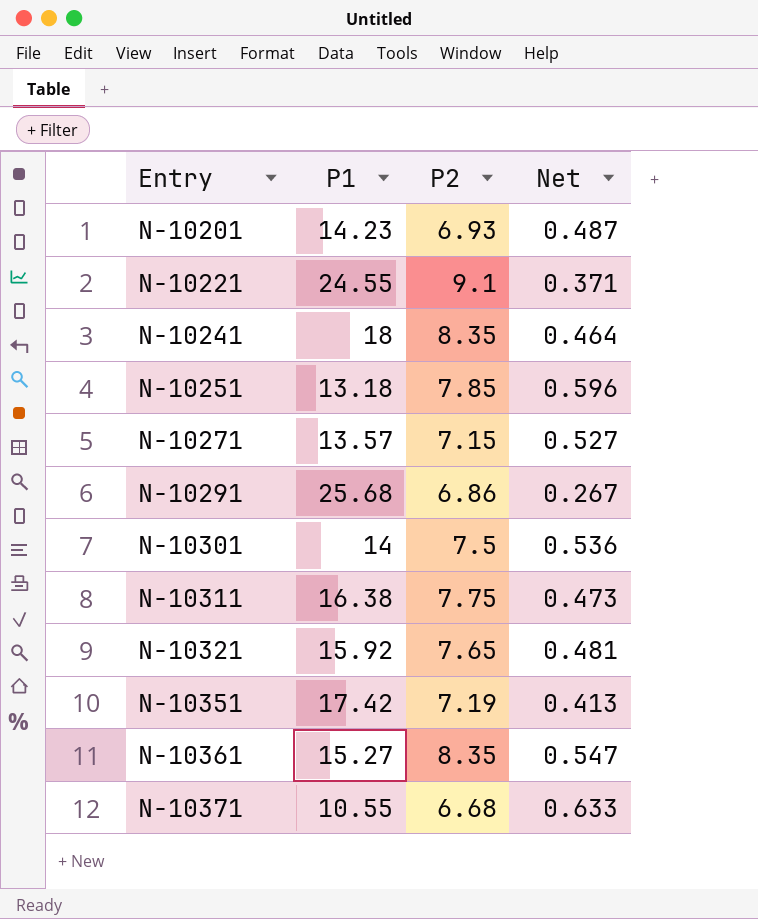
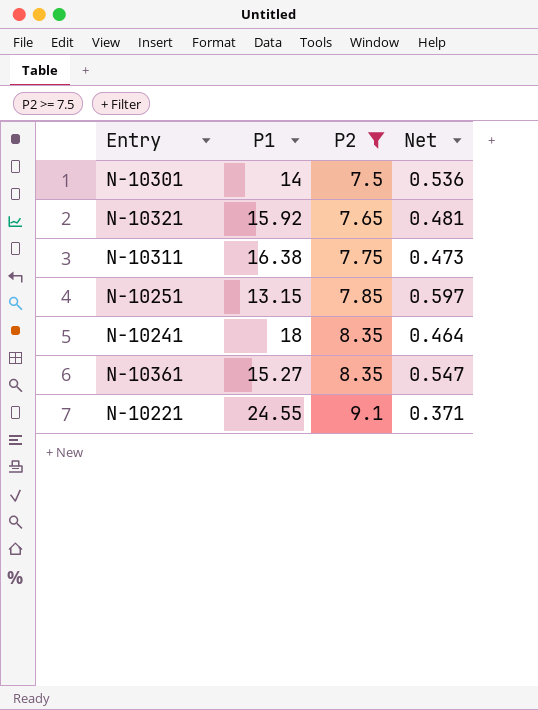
filter: none -> P2 >= 7.5
row order: Entry ascending -> P2 ascending
N-10251 | P1: 13.18 -> 13.15
N-10251 | Net: 0.596 -> 0.597

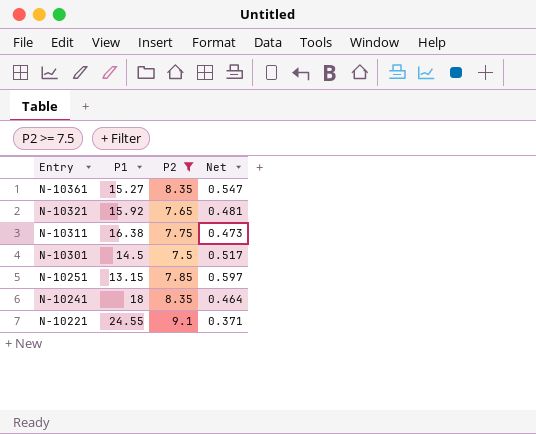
row order: P2 ascending -> Entry descending
N-10301 | P1: 14 -> 14.5
N-10301 | Net: 0.536 -> 0.517

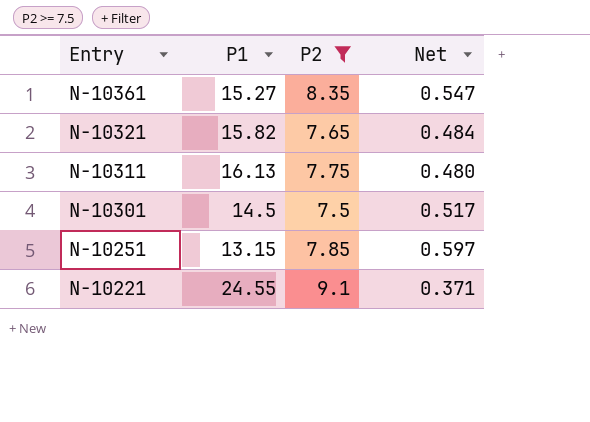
row N-10241: 18 | 8.35 | 0.464 -> none
N-10321 | P1: 15.92 -> 15.82
N-10321 | Net: 0.481 -> 0.484
N-10311 | P1: 16.38 -> 16.13
N-10311 | Net: 0.473 -> 0.480

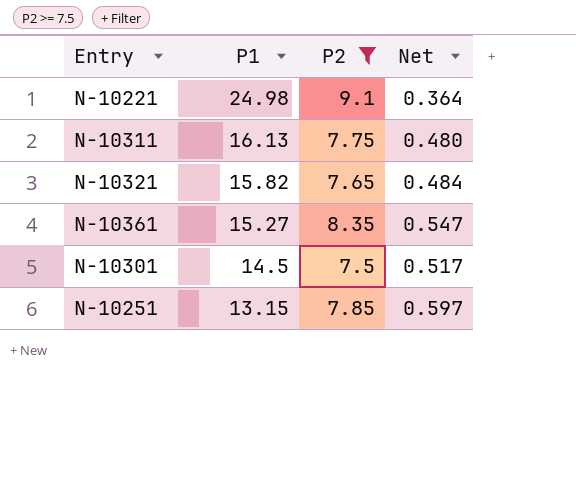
row order: Entry descending -> P1 descending
N-10221 | P1: 24.55 -> 24.98
N-10221 | Net: 0.371 -> 0.364

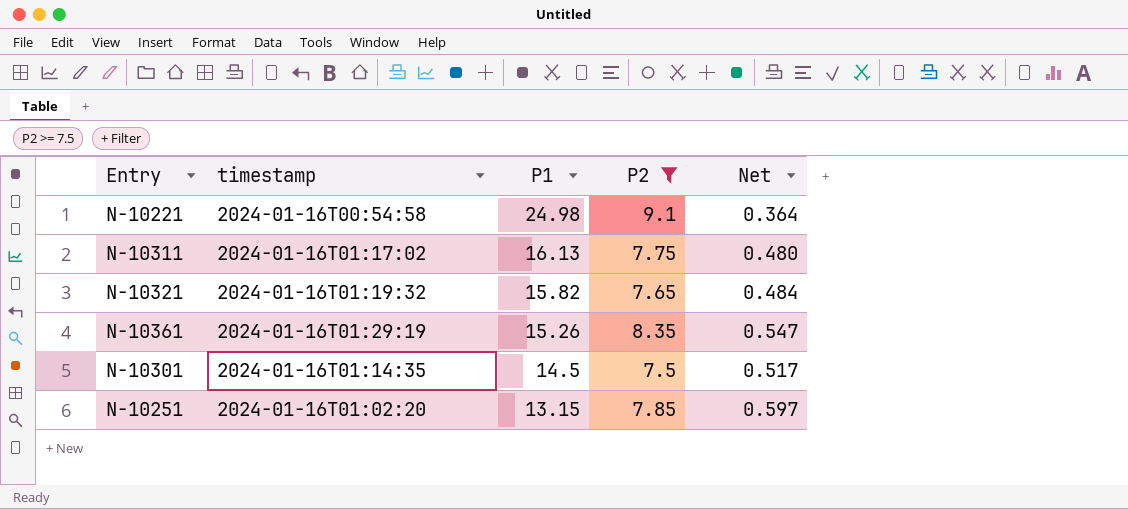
column timestamp | position: none -> 2
N-10361 | P1: 15.27 -> 15.26

